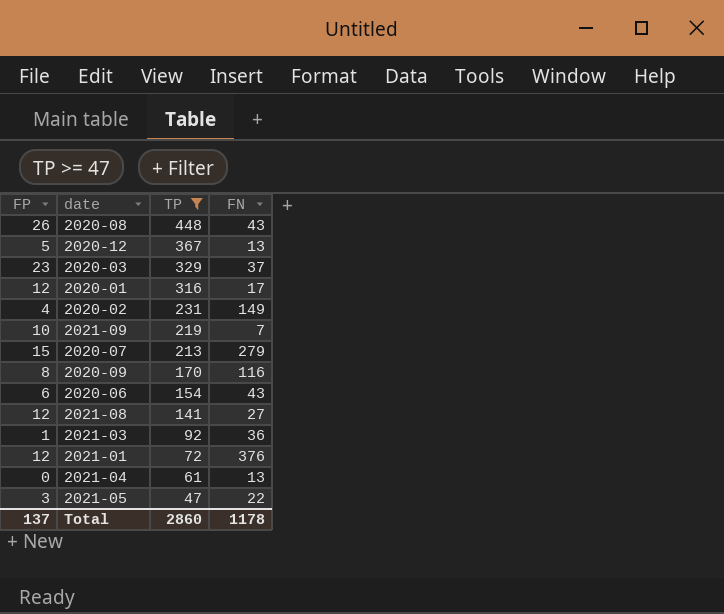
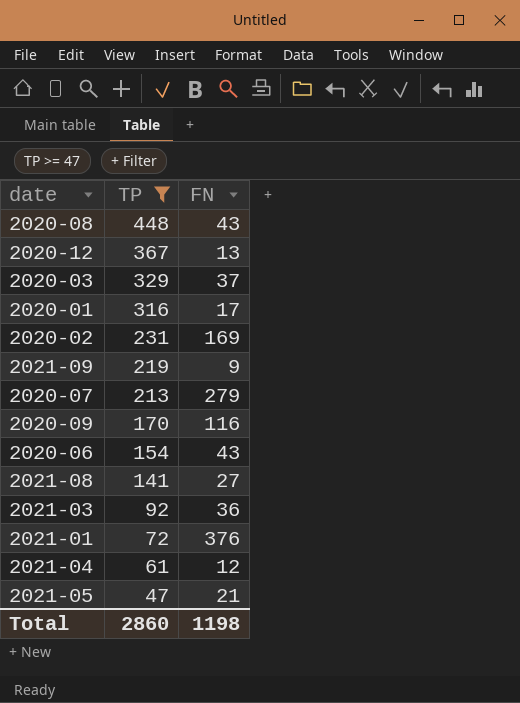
column FP | position: 1 -> none
2020-02 | FN: 149 -> 169
2021-09 | FN: 7 -> 9
2021-04 | FN: 13 -> 12
2021-05 | FN: 22 -> 21
Total | FN: 1178 -> 1198

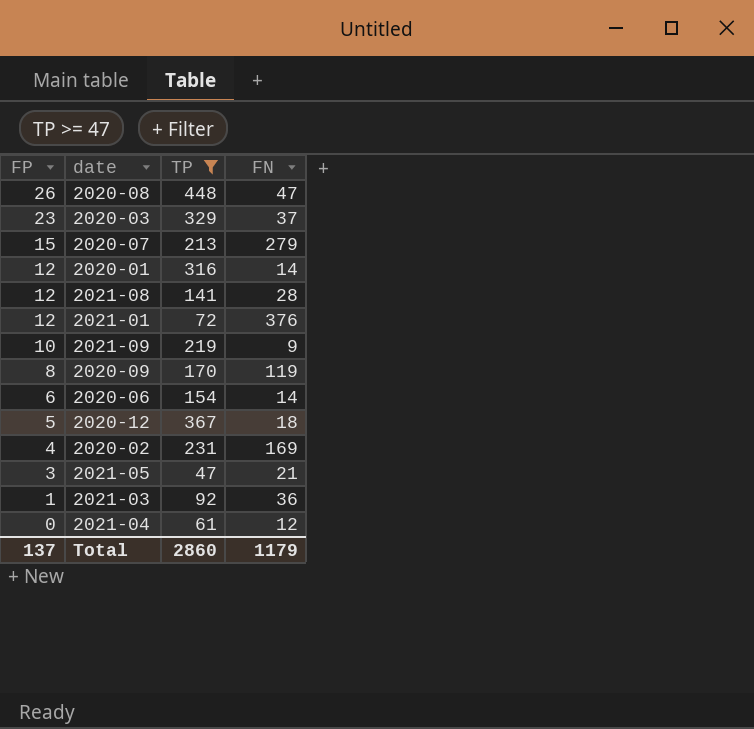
row order: TP descending -> FP descending
column FP | position: none -> 1
2020-08 | FN: 43 -> 47
2020-01 | FN: 17 -> 14
2021-08 | FN: 27 -> 28
2020-09 | FN: 116 -> 119
2020-06 | FN: 43 -> 14
2020-12 | FN: 13 -> 18
Total | FN: 1198 -> 1179

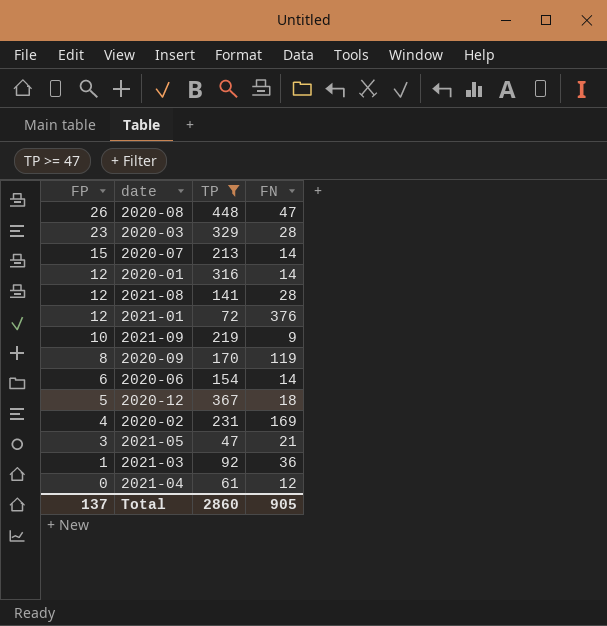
2020-03 | FN: 37 -> 28
2020-07 | FN: 279 -> 14
Total | FN: 1179 -> 905

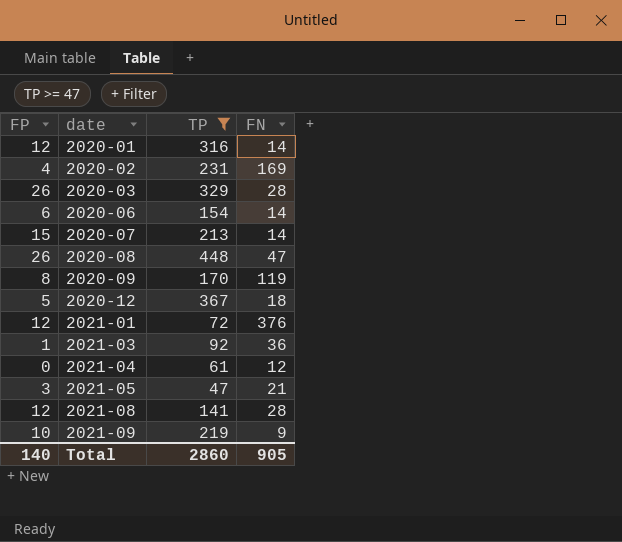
row order: FP descending -> date ascending
2020-03 | FP: 23 -> 26
Total | FP: 137 -> 140

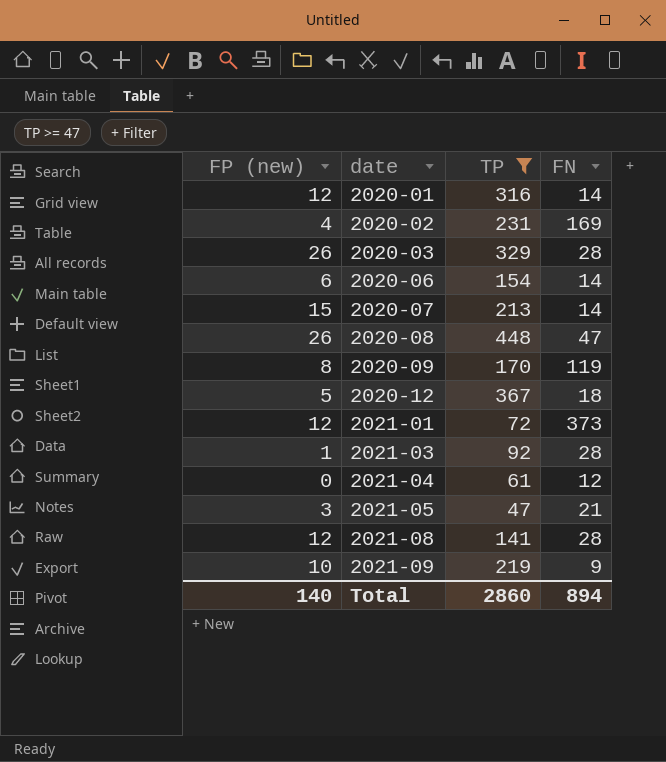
column name: FP -> FP (new)
2021-01 | FN: 376 -> 373
2021-03 | FN: 36 -> 28
Total | FN: 905 -> 894

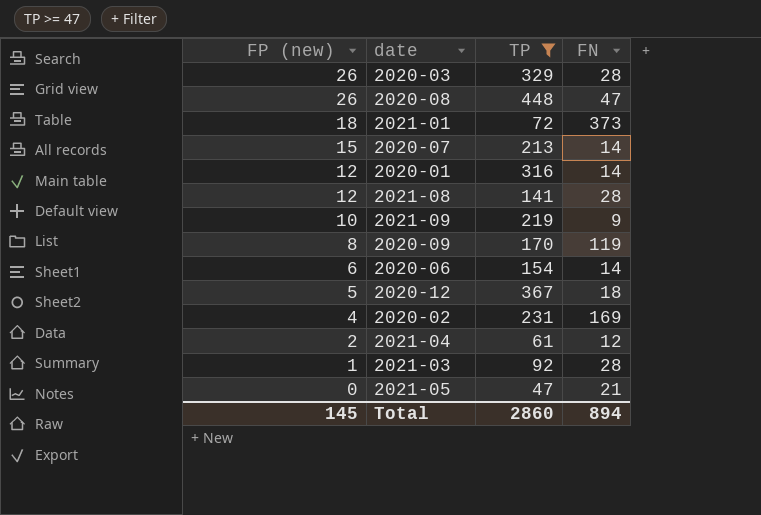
row order: date ascending -> FP (new) descending
2021-01 | FP (new): 12 -> 18
2021-04 | FP (new): 0 -> 2
2021-05 | FP (new): 3 -> 0
Total | FP (new): 140 -> 145

